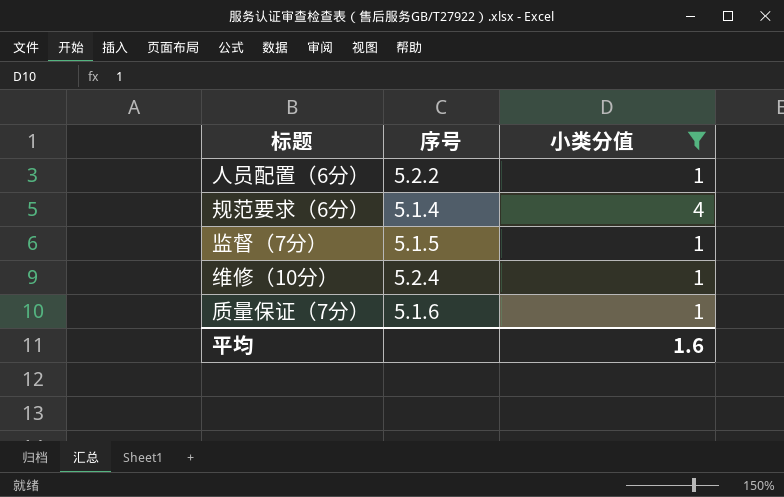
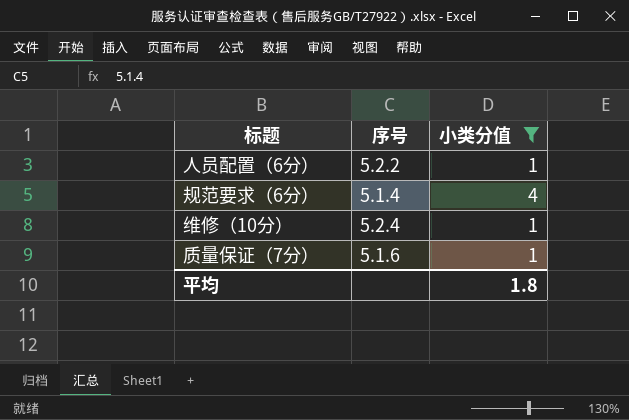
row 监督（7分）: 5.1.5 | 1 -> none
平均 | 小类分值: 1.6 -> 1.8

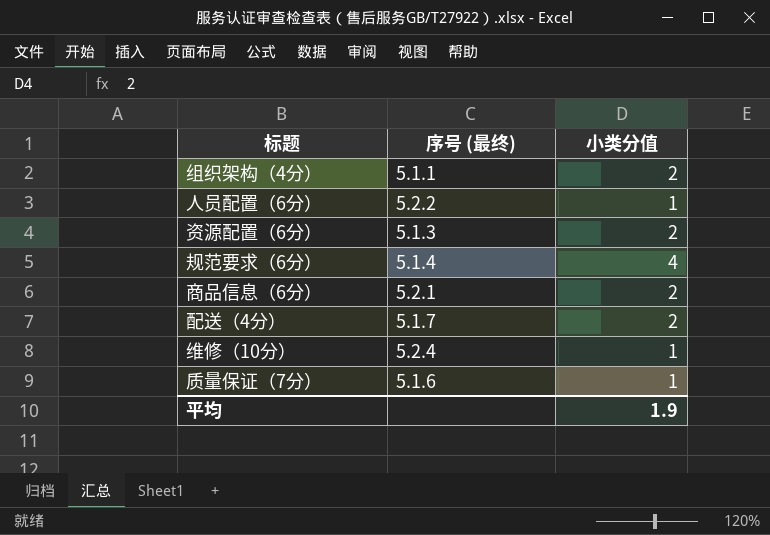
filter: 小类分值 != 2 -> none
column name: 序号 -> 序号 (最终)
平均 | 小类分值: 1.8 -> 1.9

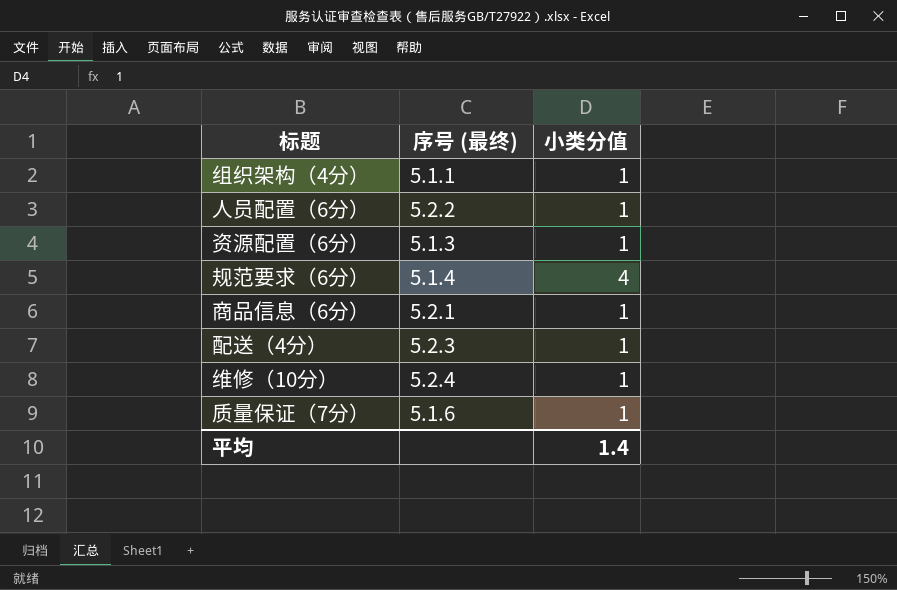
组织架构（4分） | 小类分值: 2 -> 1
资源配置（6分） | 小类分值: 2 -> 1
商品信息（6分） | 小类分值: 2 -> 1
配送（4分） | 序号 (最终): 5.1.7 -> 5.2.3
配送（4分） | 小类分值: 2 -> 1
平均 | 小类分值: 1.9 -> 1.4

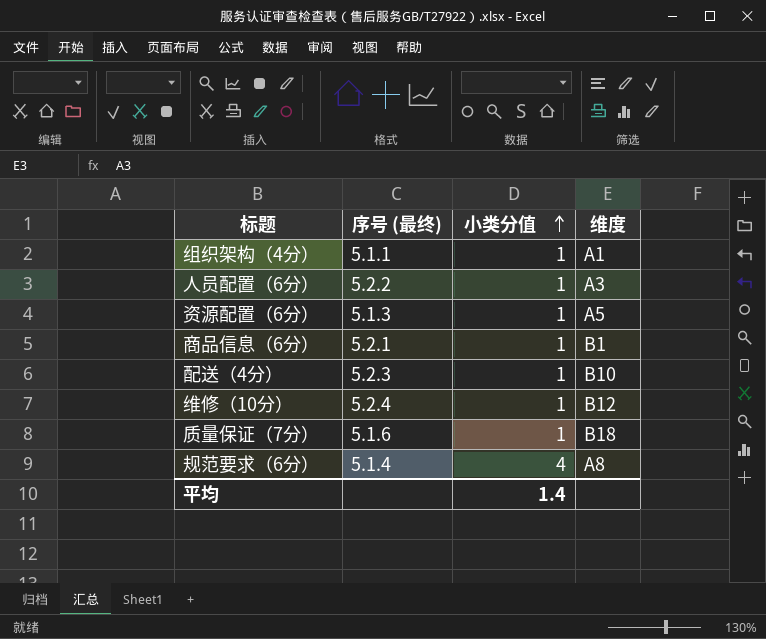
row order: none -> 小类分值 ascending
column 维度 | position: none -> 4

